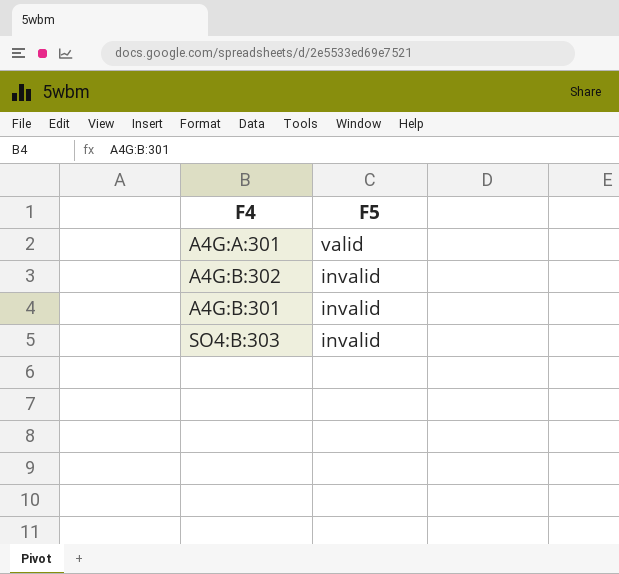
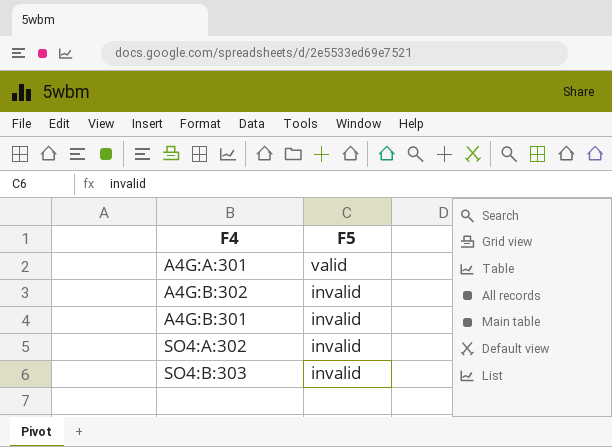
row SO4:A:302: none -> invalid

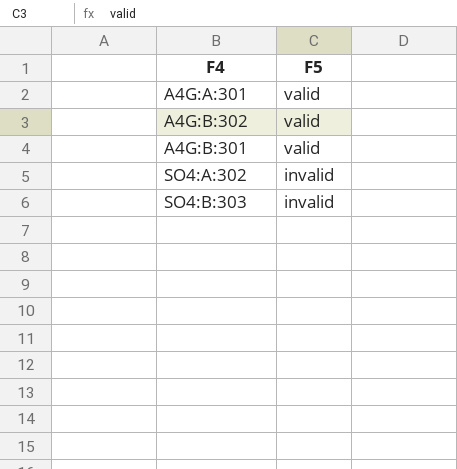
A4G:B:302 | F5: invalid -> valid
A4G:B:301 | F5: invalid -> valid

